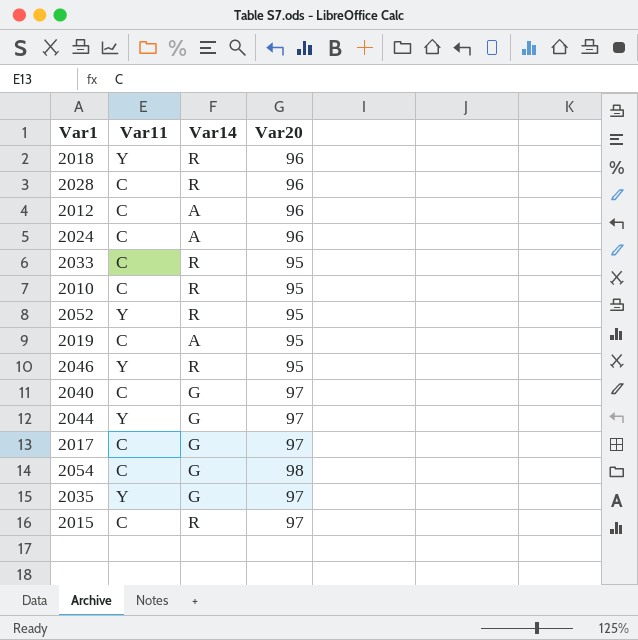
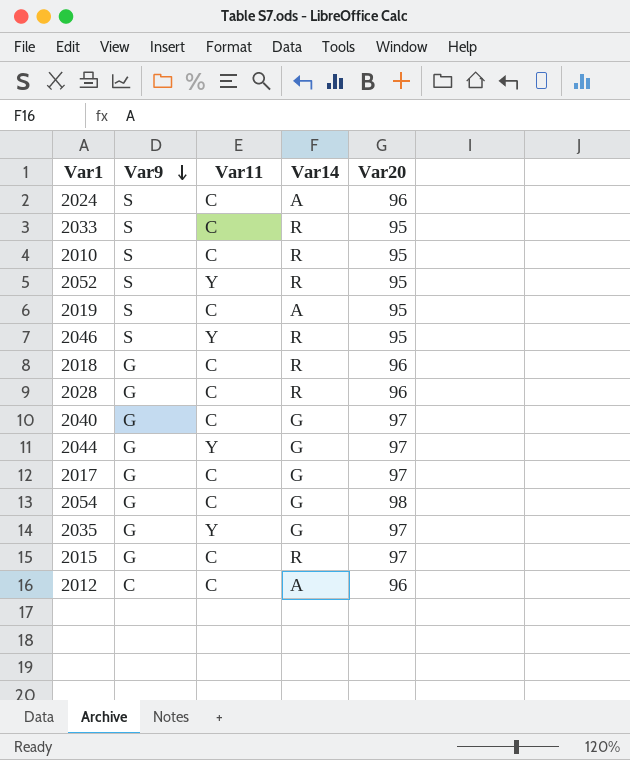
row order: none -> Var9 descending
column Var9 | position: none -> 2
2018 | Var11: Y -> C

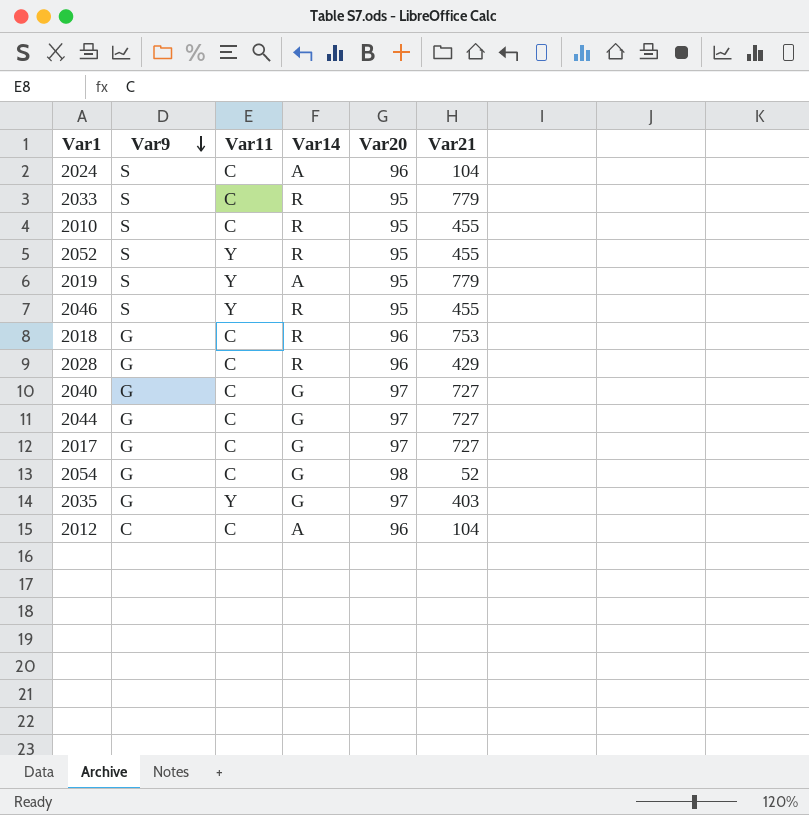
column Var21 | position: none -> 6
row 2015: G | C | R | 97 -> none
2019 | Var11: C -> Y
2044 | Var11: Y -> C

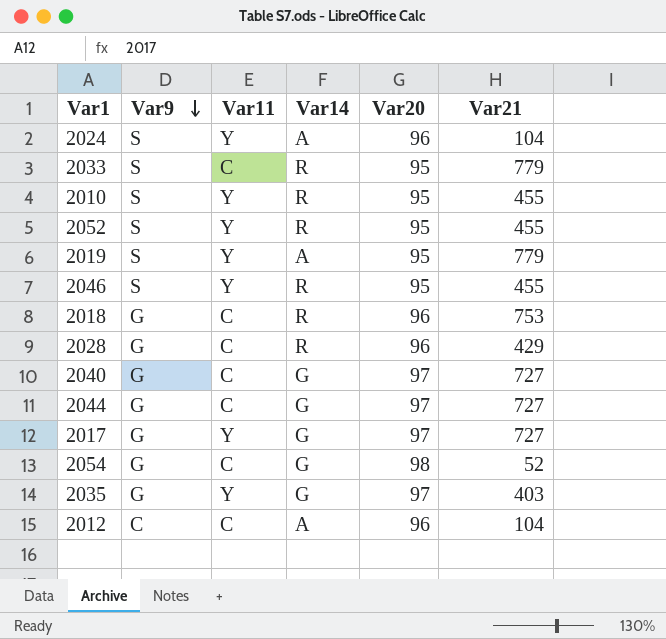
2024 | Var11: C -> Y
2010 | Var11: C -> Y
2017 | Var11: C -> Y

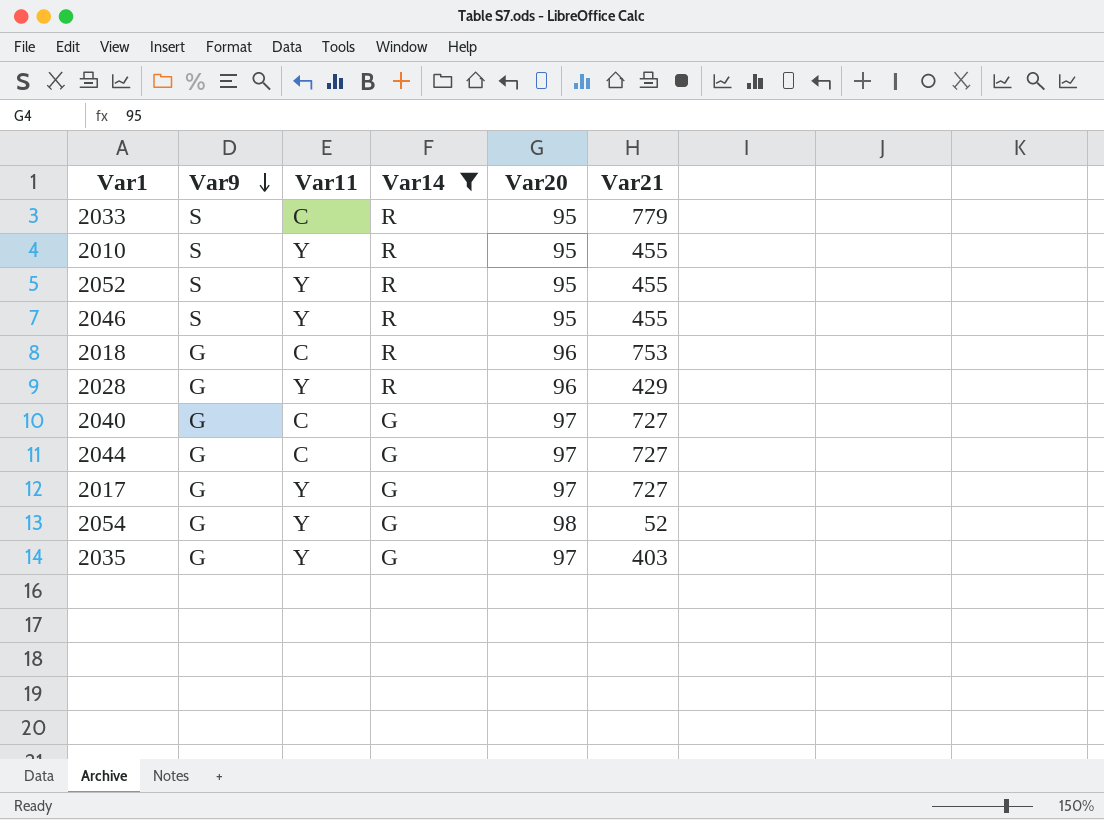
filter: none -> Var14 != A
2028 | Var11: C -> Y
2054 | Var11: C -> Y

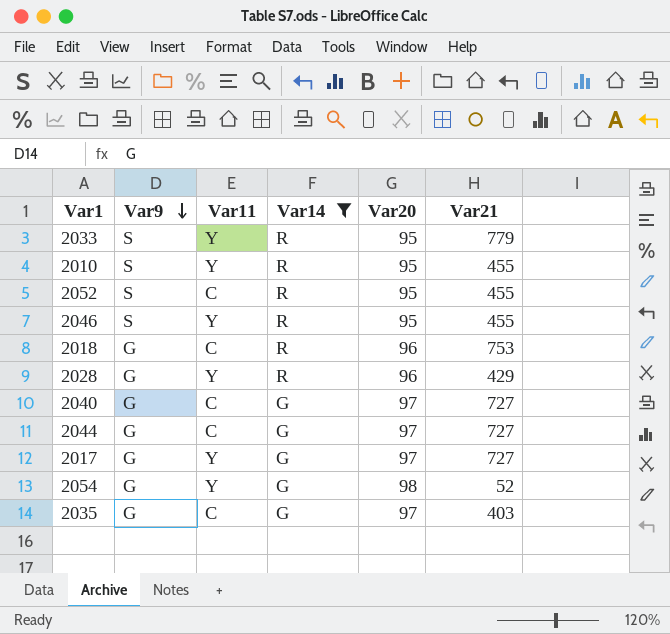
2033 | Var11: C -> Y
2052 | Var11: Y -> C
2035 | Var11: Y -> C

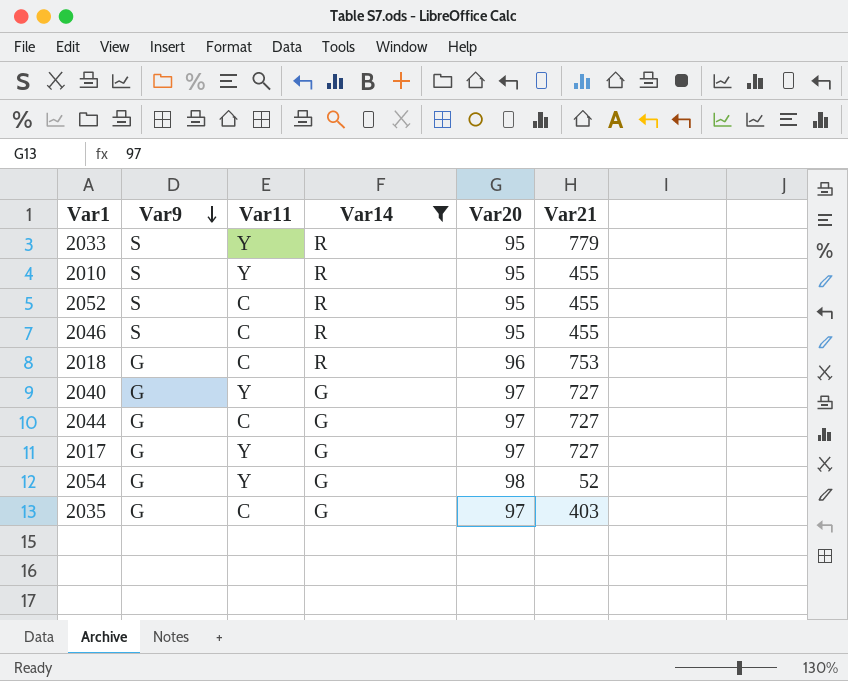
row 2028: G | Y | R | 96 | 429 -> none
2046 | Var11: Y -> C
2040 | Var11: C -> Y

